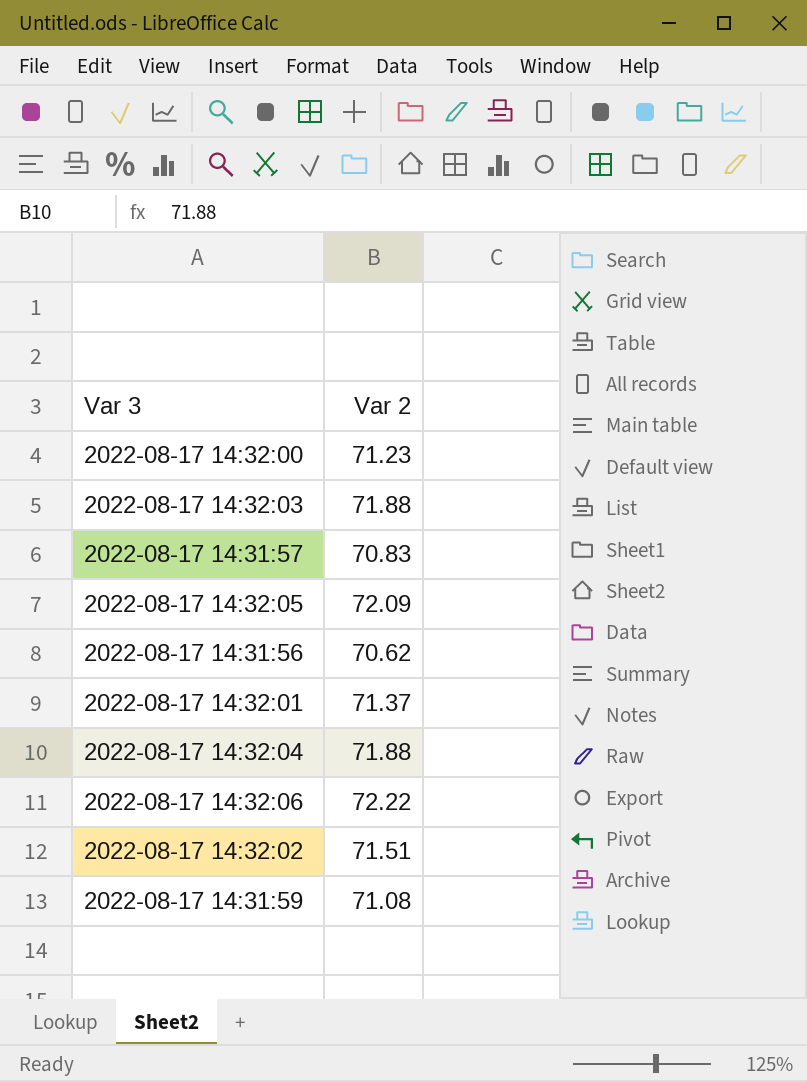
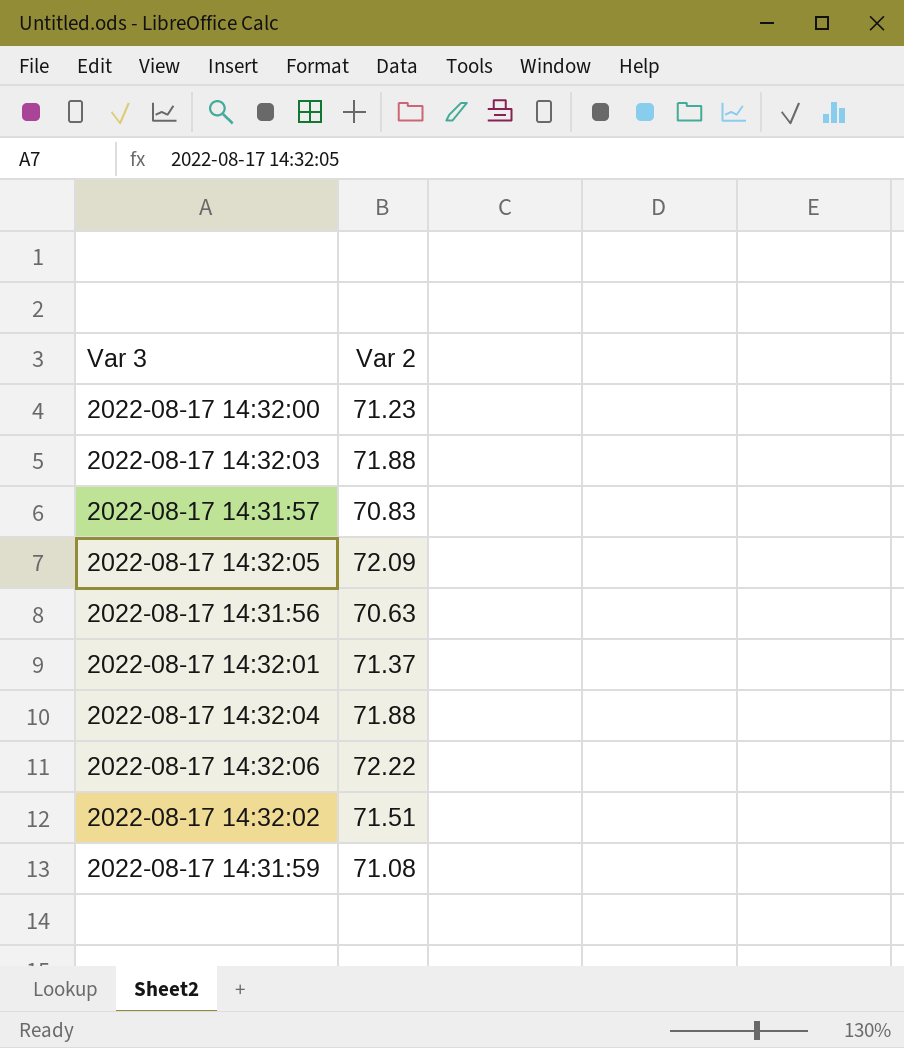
2022-08-17 14:31:56 | Var 2: 70.62 -> 70.63

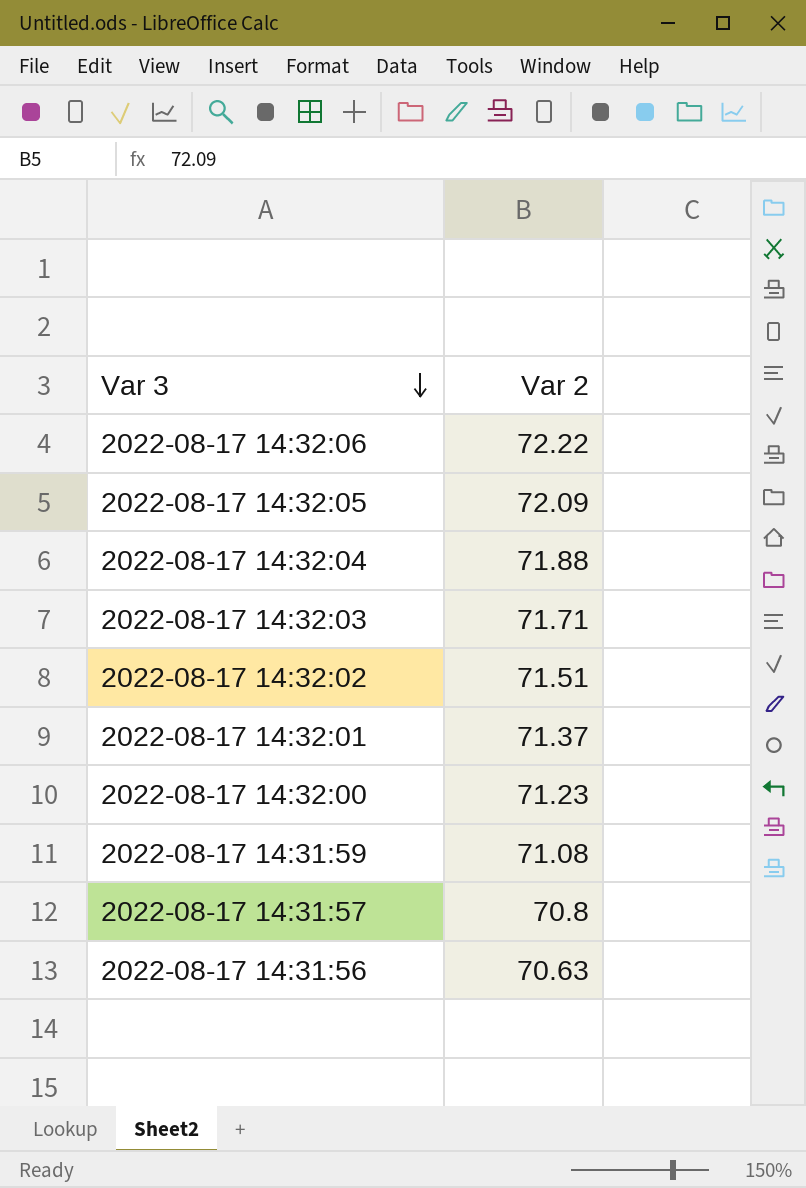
row order: none -> Var 3 descending
2022-08-17 14:32:03 | Var 2: 71.88 -> 71.71
2022-08-17 14:31:57 | Var 2: 70.83 -> 70.8

